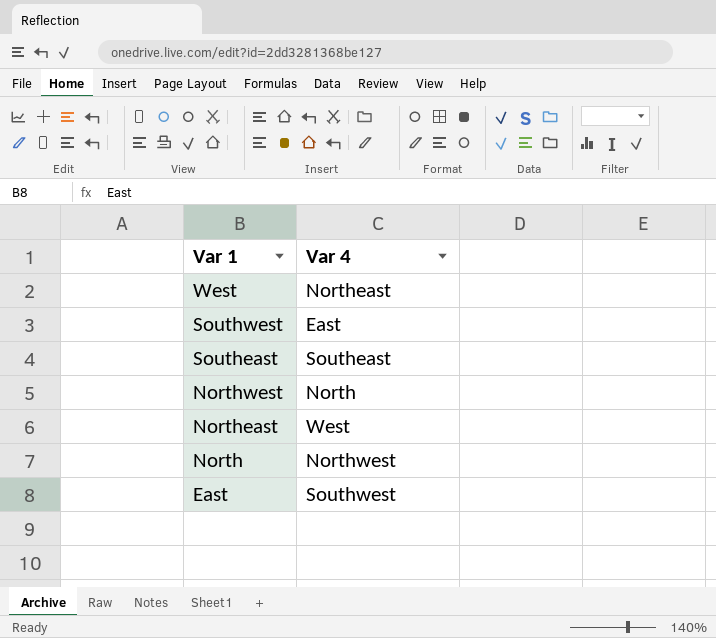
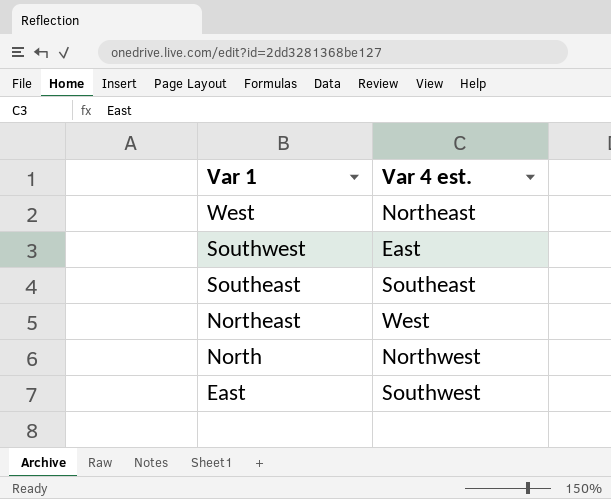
column name: Var 4 -> Var 4 est.
row Northwest: North -> none

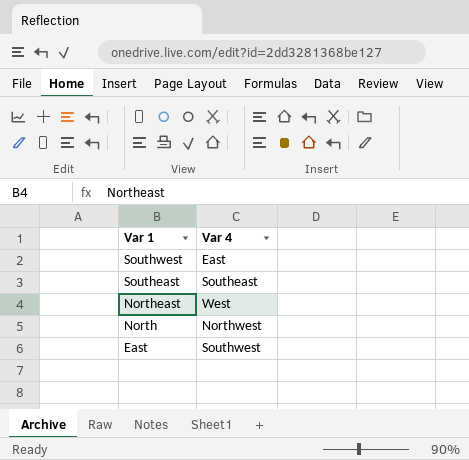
column name: Var 4 est. -> Var 4
row West: Northeast -> none

